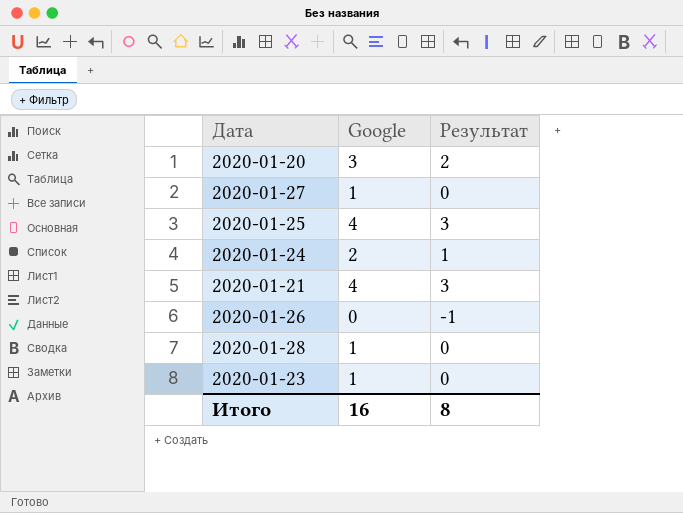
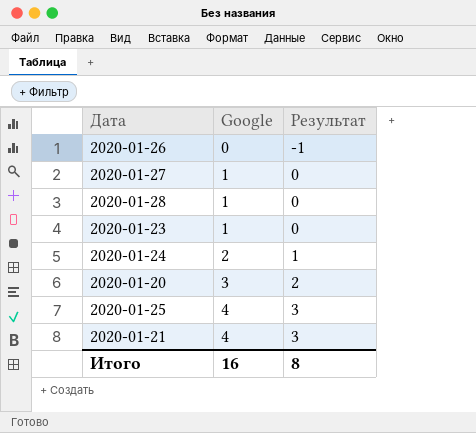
row order: none -> Google ascending

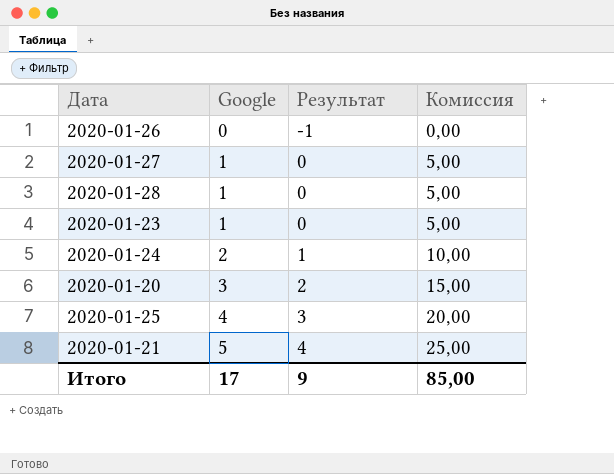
column Комиссия | formula: none -> [Google] * 5
2020-01-21 | Google: 4 -> 5
2020-01-21 | Результат: 3 -> 4
Итого | Google: 16 -> 17
Итого | Результат: 8 -> 9

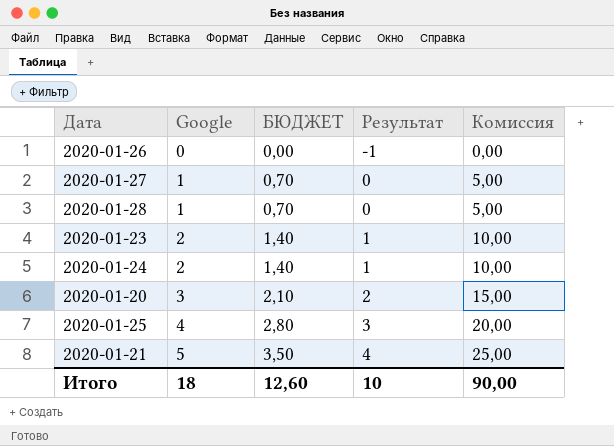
column БЮДЖЕТ | formula: none -> [Google] * 0,7
2020-01-23 | Google: 1 -> 2
2020-01-23 | Результат: 0 -> 1
2020-01-23 | Комиссия: 5,00 -> 10,00
Итого | Google: 17 -> 18
Итого | Результат: 9 -> 10
Итого | Комиссия: 85,00 -> 90,00

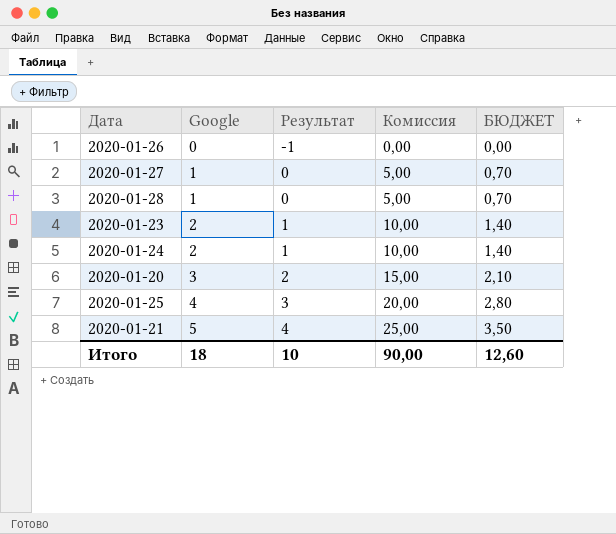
column БЮДЖЕТ | position: 3 -> 5

